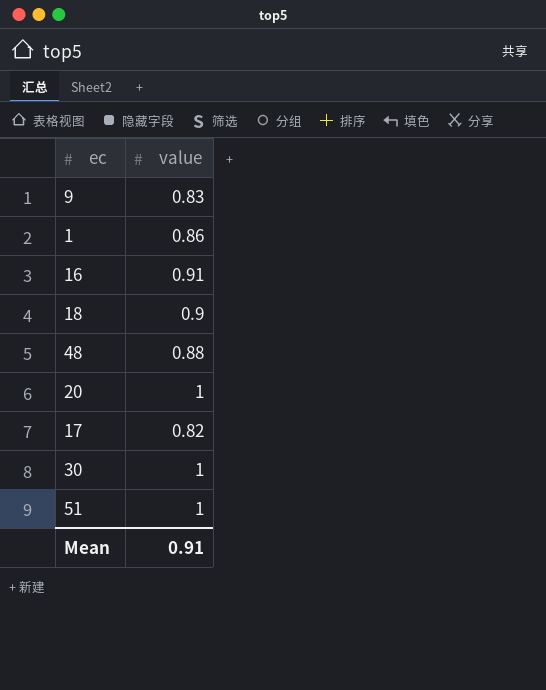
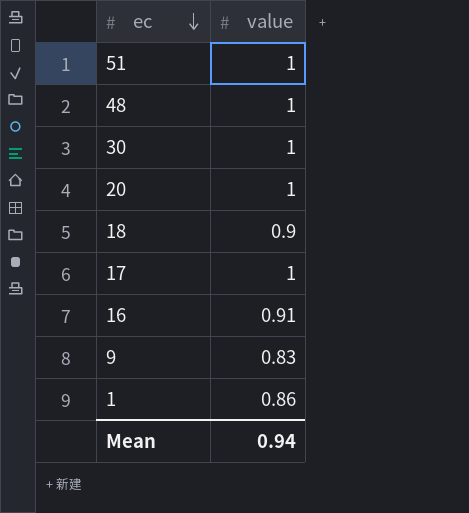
row order: none -> ec descending
48 | value: 0.88 -> 1
17 | value: 0.82 -> 1
Mean | value: 0.91 -> 0.94

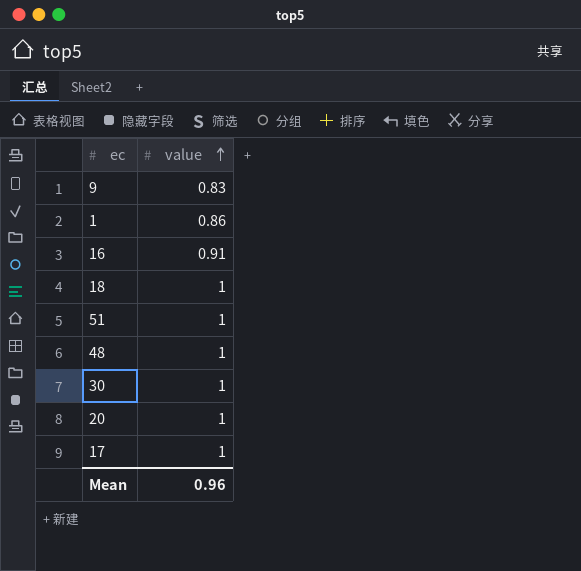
row order: ec descending -> value ascending
18 | value: 0.9 -> 1
Mean | value: 0.94 -> 0.96

